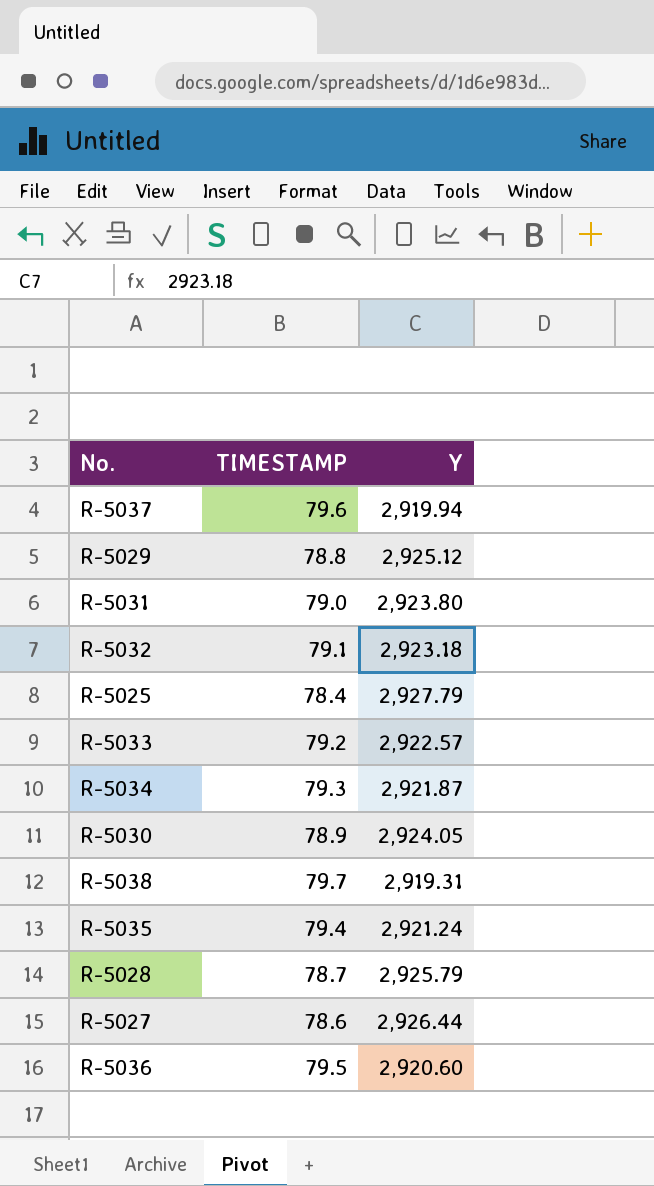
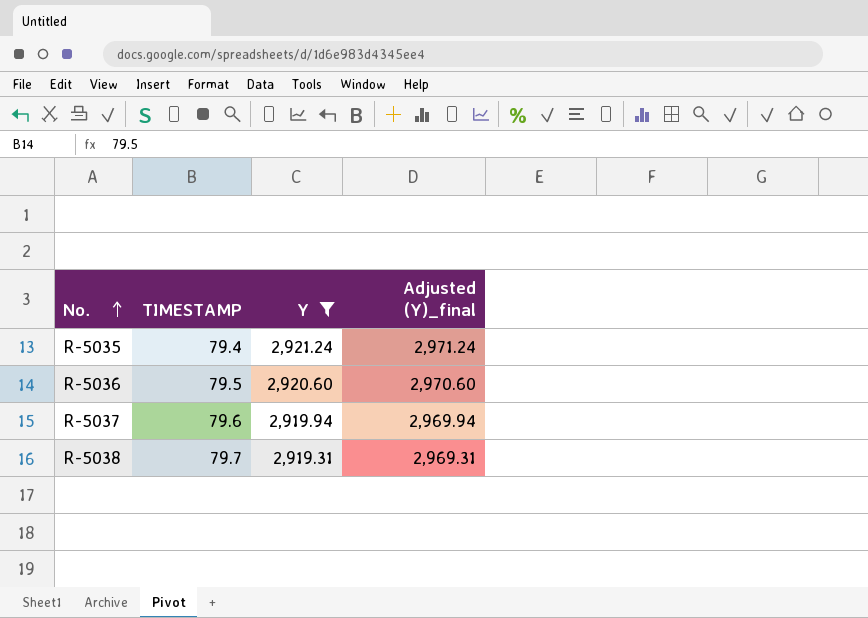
filter: none -> Y <= 2,921.24
row order: none -> No. ascending
column Adjusted (Y)_final | formula: none -> [Y] + 50

